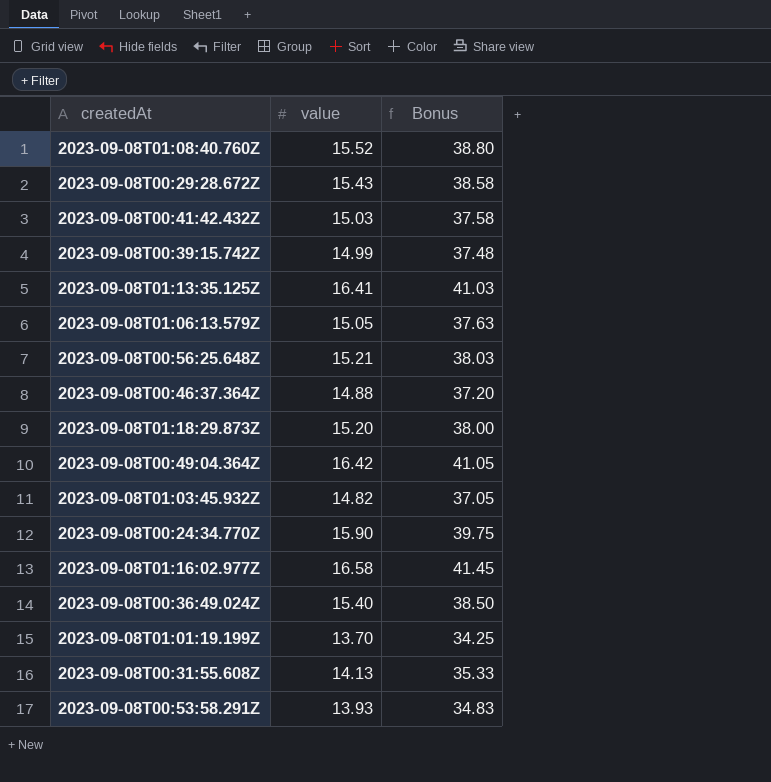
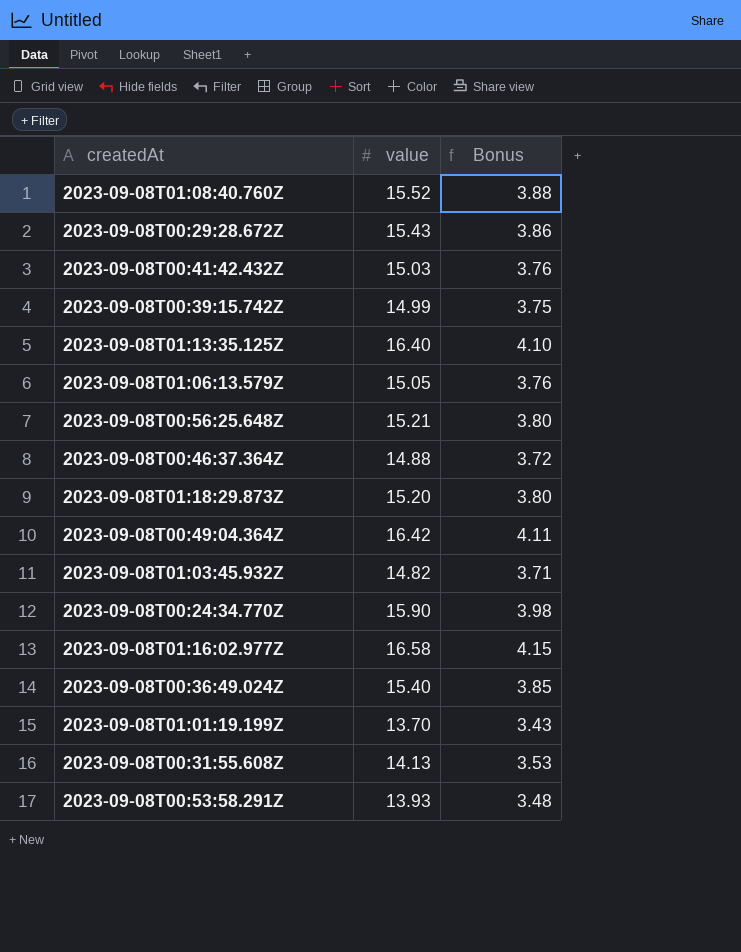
column Bonus | formula: [value] * 2.5 -> [value] * 0.25
2023-09-08T01:13:35.125Z | value: 16.41 -> 16.40

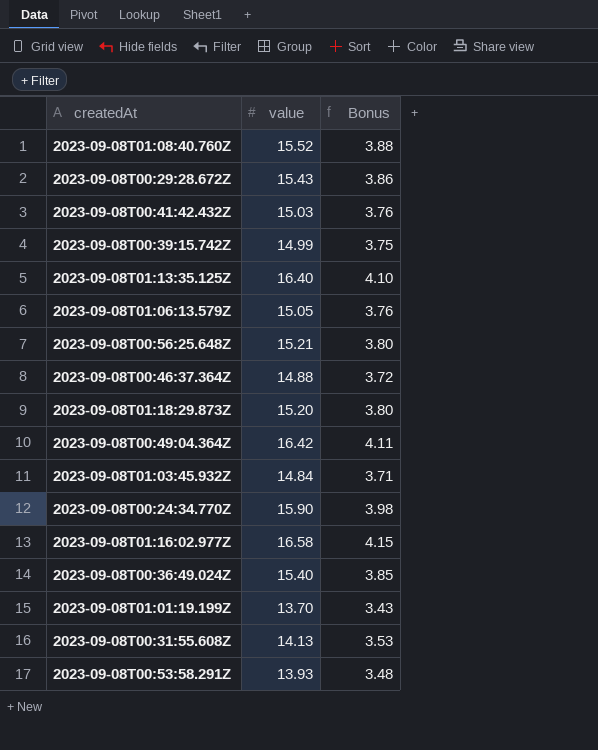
2023-09-08T01:03:45.932Z | value: 14.82 -> 14.84

